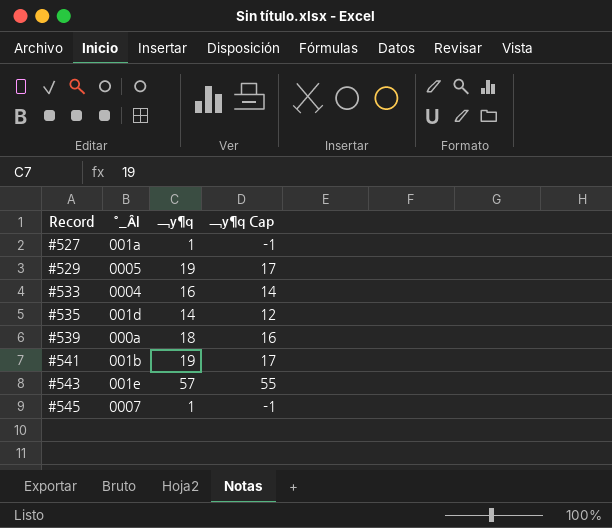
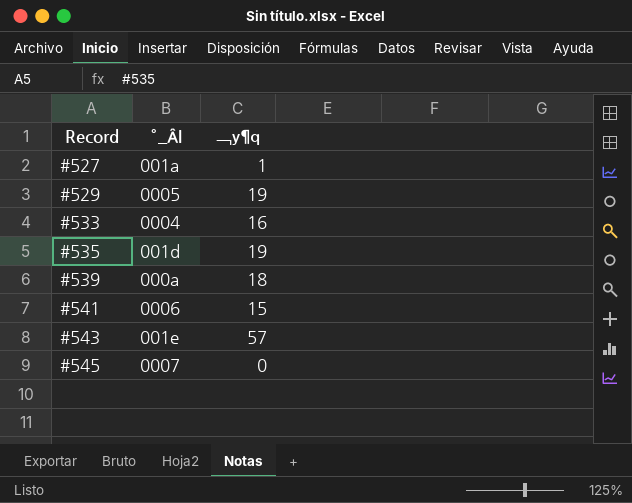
column ¬y¶q Cap | formula: [¬y¶q] - 2 -> none
#535 | ¬y¶q: 14 -> 19
#541 | °_ÂI: 001b -> 0006
#541 | ¬y¶q: 19 -> 15
#545 | ¬y¶q: 1 -> 0

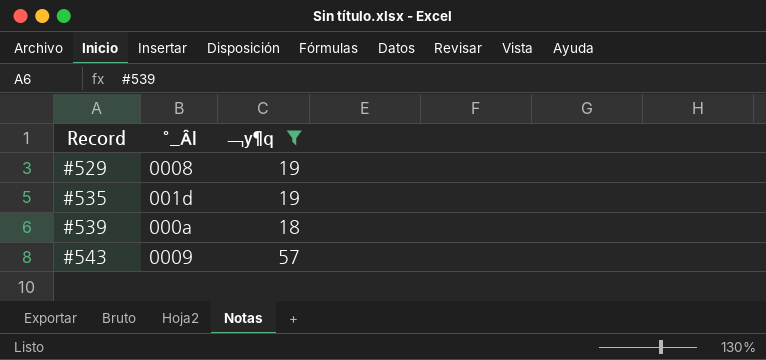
filter: none -> ¬y¶q >= 18
#529 | °_ÂI: 0005 -> 0008
#543 | °_ÂI: 001e -> 0009

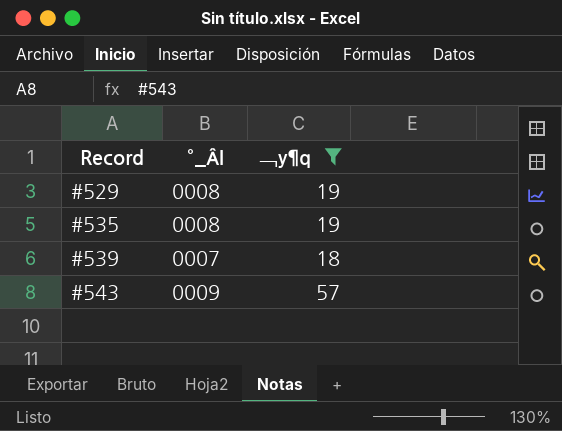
#535 | °_ÂI: 001d -> 0008
#539 | °_ÂI: 000a -> 0007

